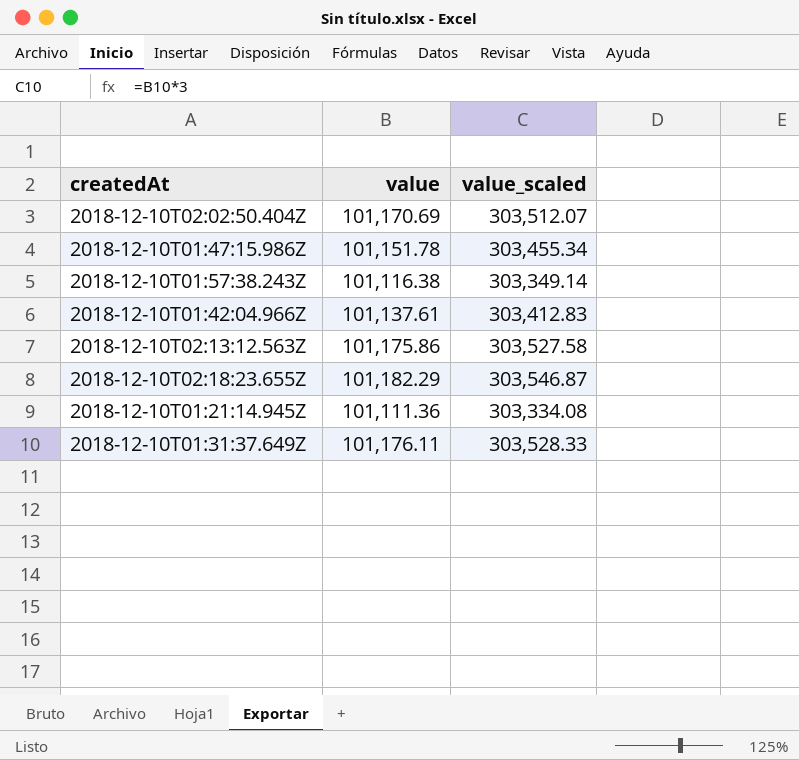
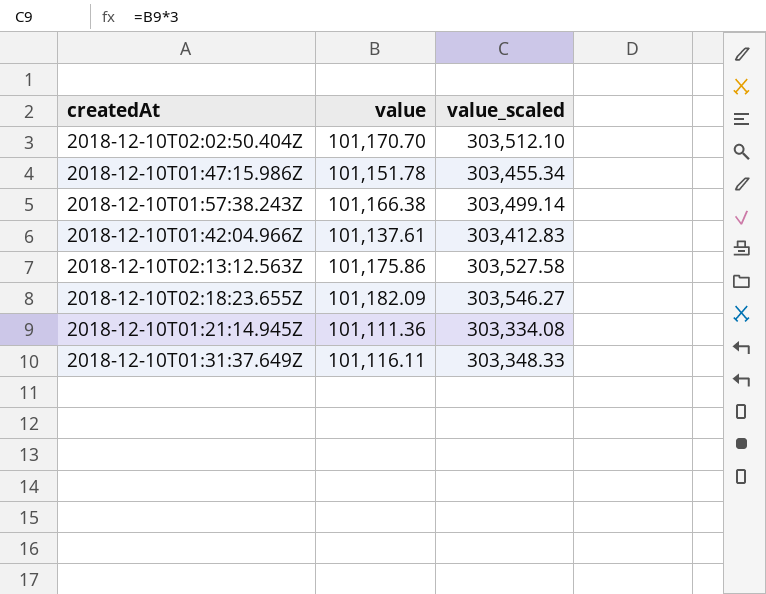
2018-12-10T02:02:50.404Z | value: 101,170.69 -> 101,170.70
2018-12-10T02:02:50.404Z | value_scaled: 303,512.07 -> 303,512.10
2018-12-10T01:57:38.243Z | value: 101,116.38 -> 101,166.38
2018-12-10T01:57:38.243Z | value_scaled: 303,349.14 -> 303,499.14
2018-12-10T02:18:23.655Z | value: 101,182.29 -> 101,182.09
2018-12-10T02:18:23.655Z | value_scaled: 303,546.87 -> 303,546.27
2018-12-10T01:31:37.649Z | value: 101,176.11 -> 101,116.11
2018-12-10T01:31:37.649Z | value_scaled: 303,528.33 -> 303,348.33

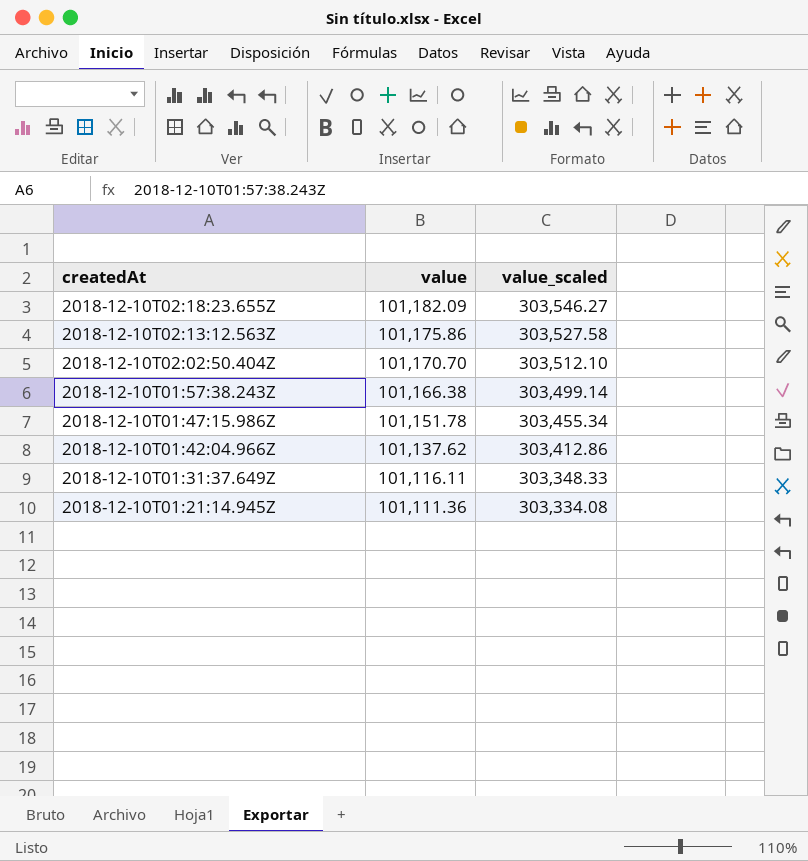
row order: none -> createdAt descending
2018-12-10T01:42:04.966Z | value: 101,137.61 -> 101,137.62
2018-12-10T01:42:04.966Z | value_scaled: 303,412.83 -> 303,412.86

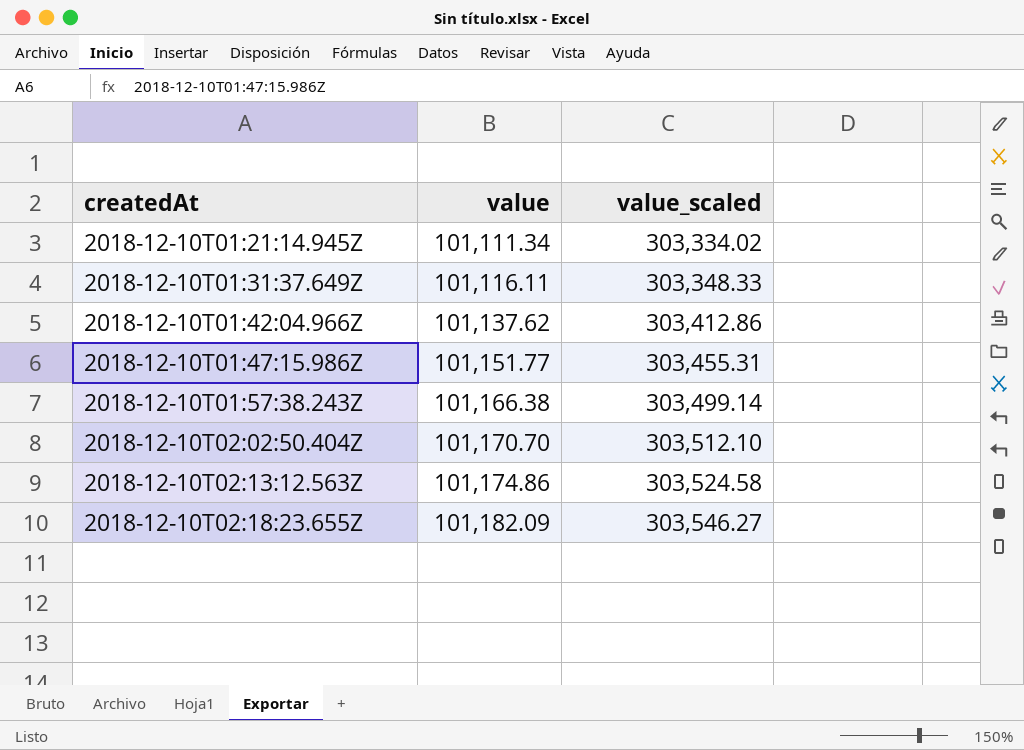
row order: createdAt descending -> createdAt ascending
2018-12-10T01:21:14.945Z | value: 101,111.36 -> 101,111.34
2018-12-10T01:21:14.945Z | value_scaled: 303,334.08 -> 303,334.02
2018-12-10T01:47:15.986Z | value: 101,151.78 -> 101,151.77
2018-12-10T01:47:15.986Z | value_scaled: 303,455.34 -> 303,455.31
2018-12-10T02:13:12.563Z | value: 101,175.86 -> 101,174.86
2018-12-10T02:13:12.563Z | value_scaled: 303,527.58 -> 303,524.58

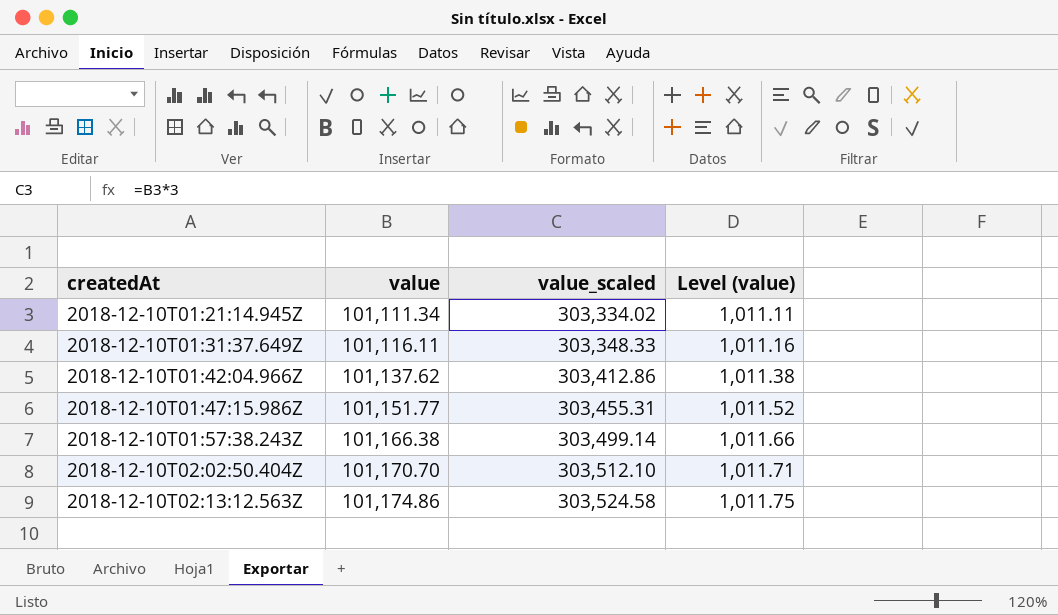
column Level (value) | formula: none -> [value] * 0.01
row 2018-12-10T02:18:23.655Z: 101,182.09 | 303,546.27 -> none

